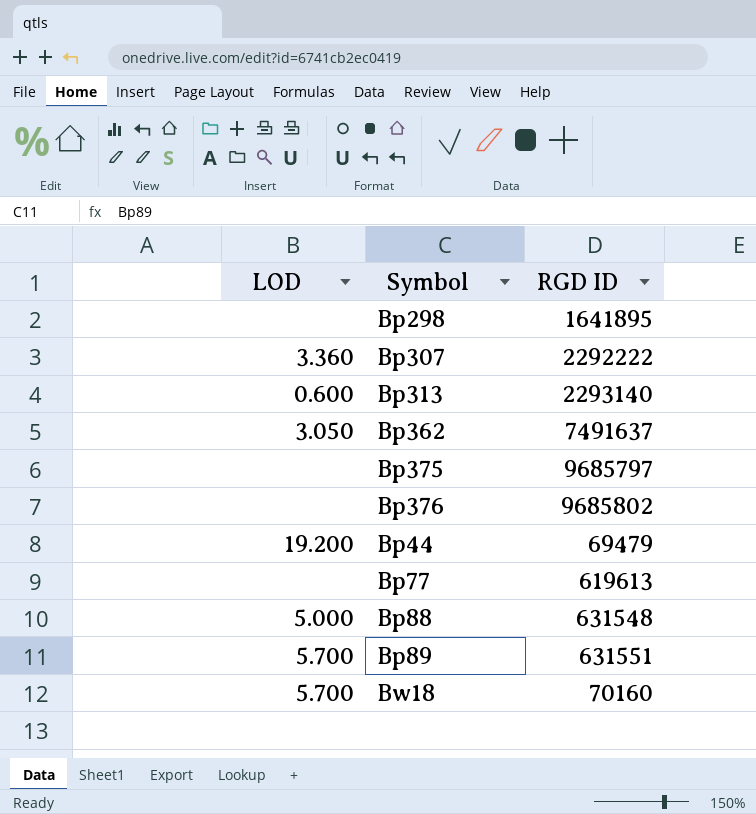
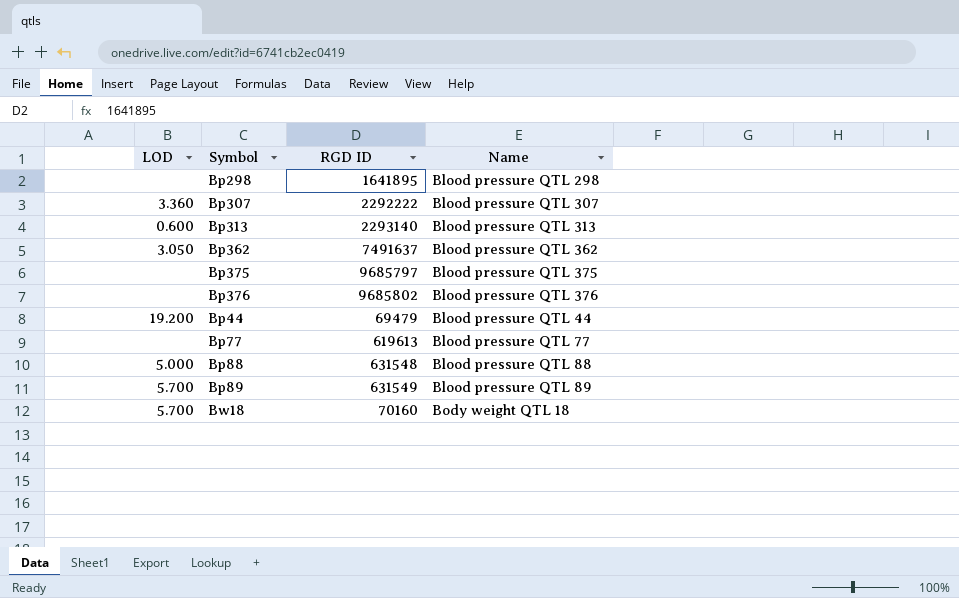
column Name | position: none -> 4
Bp89 | RGD ID: 631551 -> 631549

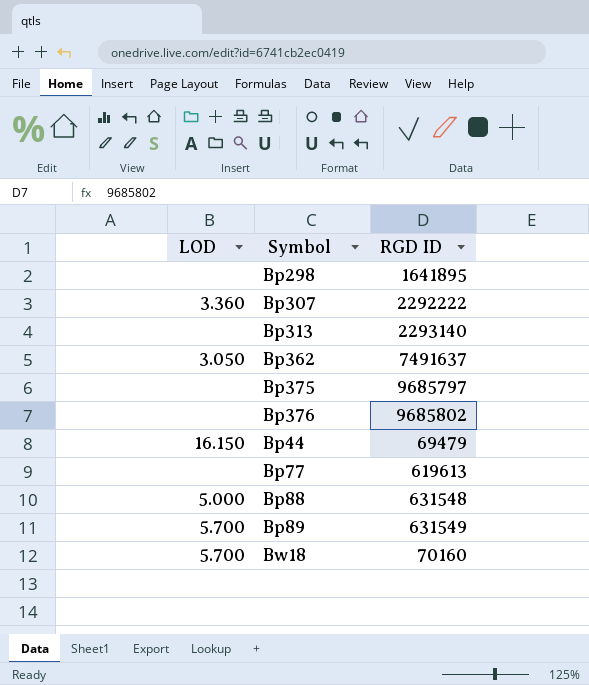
column Name | position: 4 -> none
Bp313 | LOD: 0.600 -> none
Bp44 | LOD: 19.200 -> 16.150

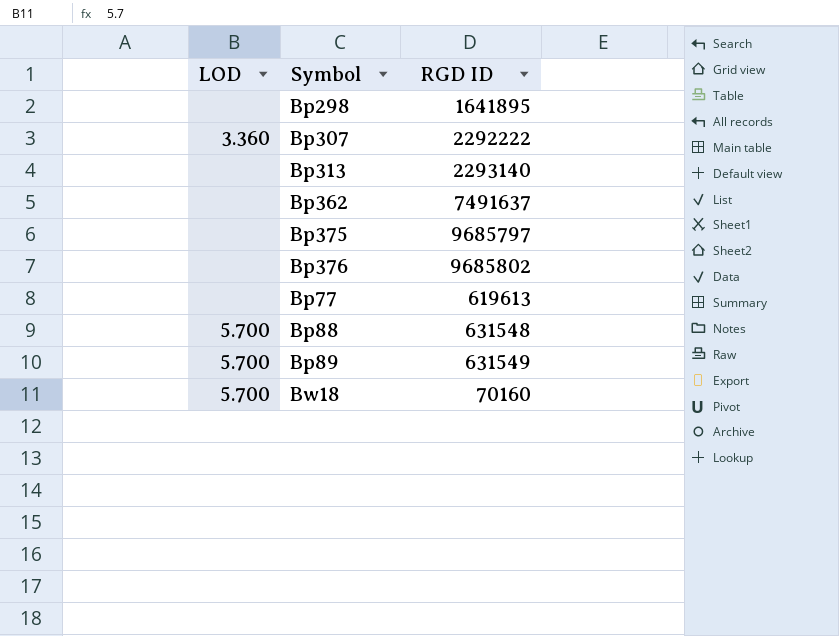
row Bp44: 16.150 | 69479 -> none
Bp362 | LOD: 3.050 -> none
Bp88 | LOD: 5.000 -> 5.700

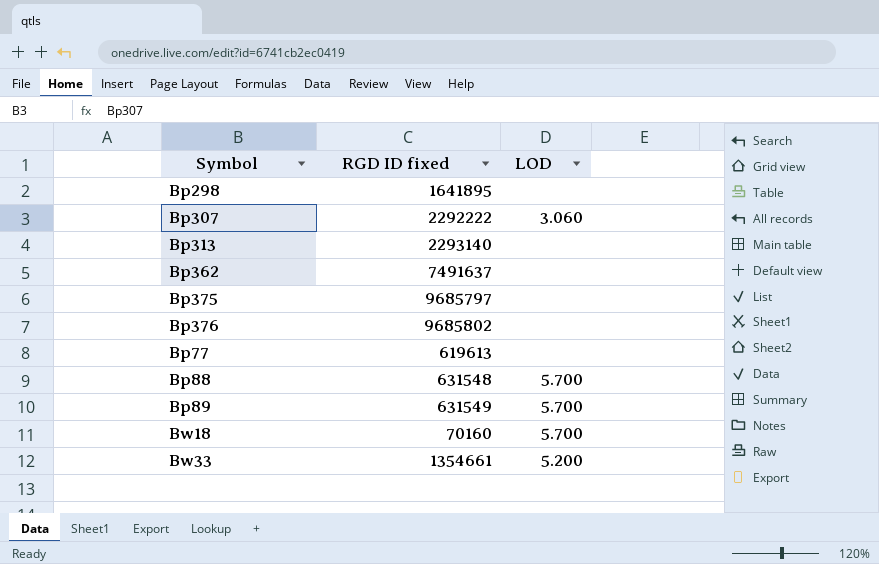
column name: RGD ID -> RGD ID fixed
column LOD | position: 1 -> 3
Bp307 | LOD: 3.360 -> 3.060
row Bw33: none -> 1354661 | 5.200

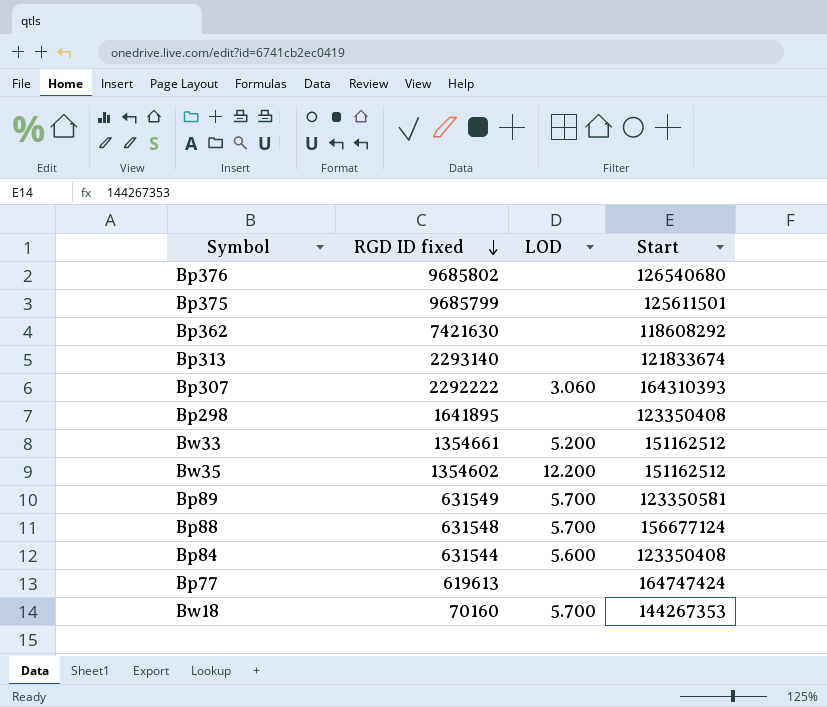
row order: none -> RGD ID fixed descending
column Start | position: none -> 4
Bp375 | RGD ID fixed: 9685797 -> 9685799
Bp362 | RGD ID fixed: 7491637 -> 7421630
row Bw35: none -> 1354602 | 12.200 | 151162512
row Bp84: none -> 631544 | 5.600 | 123350408

